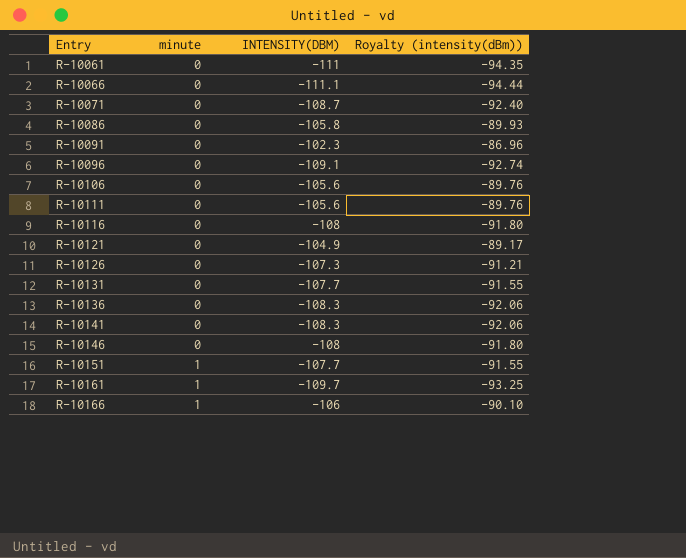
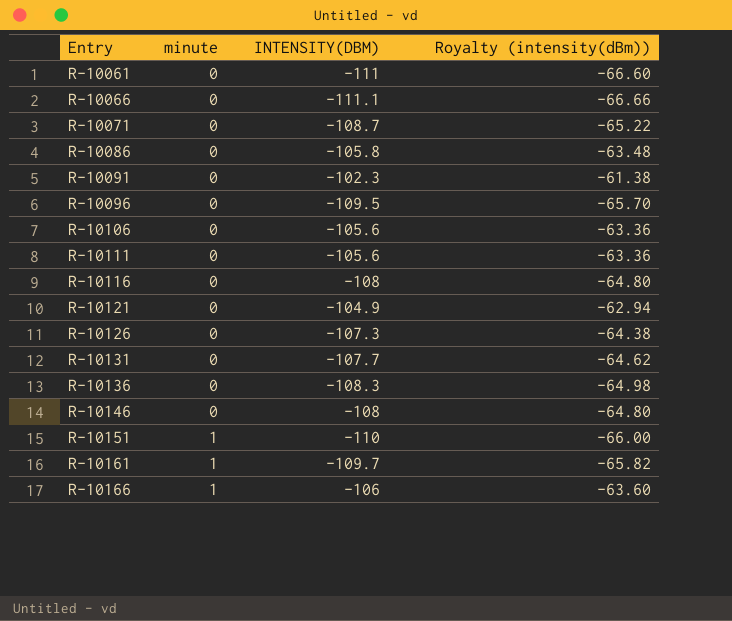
column Royalty (intensity(dBm)) | formula: [INTENSITY(DBM)] * 0.85 -> [INTENSITY(DBM)] * 0.6
row R-10141: 0 | -108.3 | -92.06 -> none
R-10096 | INTENSITY(DBM): -109.1 -> -109.5
R-10151 | INTENSITY(DBM): -107.7 -> -110

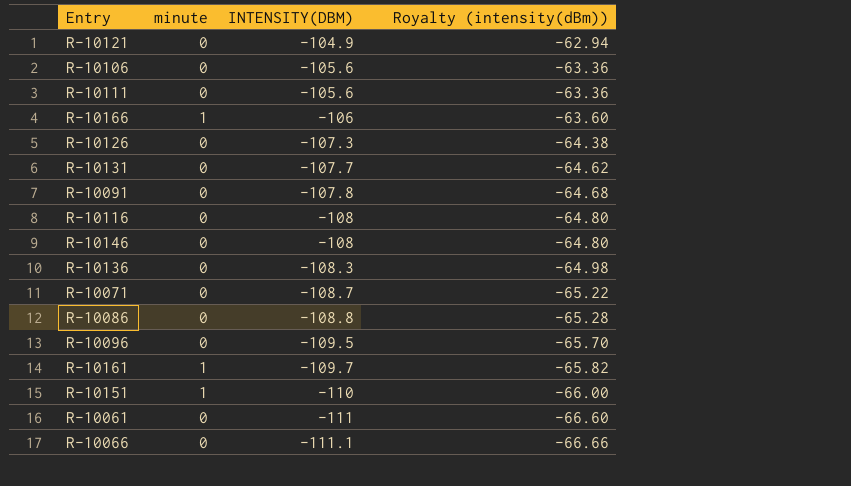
row order: Entry ascending -> INTENSITY(DBM) descending
R-10091 | INTENSITY(DBM): -102.3 -> -107.8
R-10091 | Royalty (intensity(dBm)): -61.38 -> -64.68
R-10086 | INTENSITY(DBM): -105.8 -> -108.8
R-10086 | Royalty (intensity(dBm)): -63.48 -> -65.28

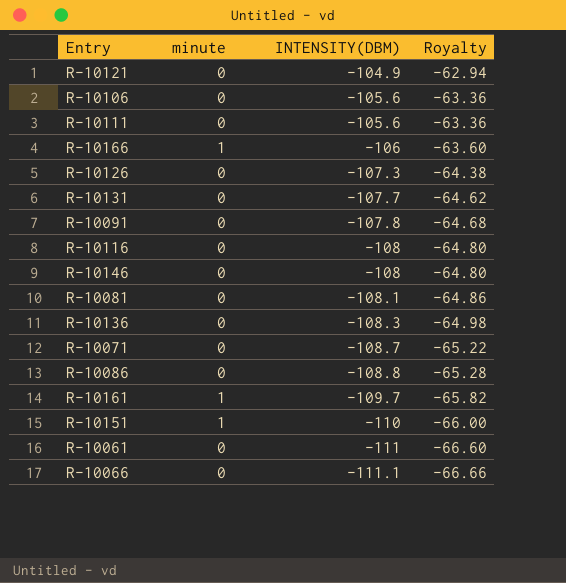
column name: Royalty (intensity(dBm)) -> Royalty
row R-10096: 0 | -109.5 | -65.70 -> none
row R-10081: none -> 0 | -108.1 | -64.86

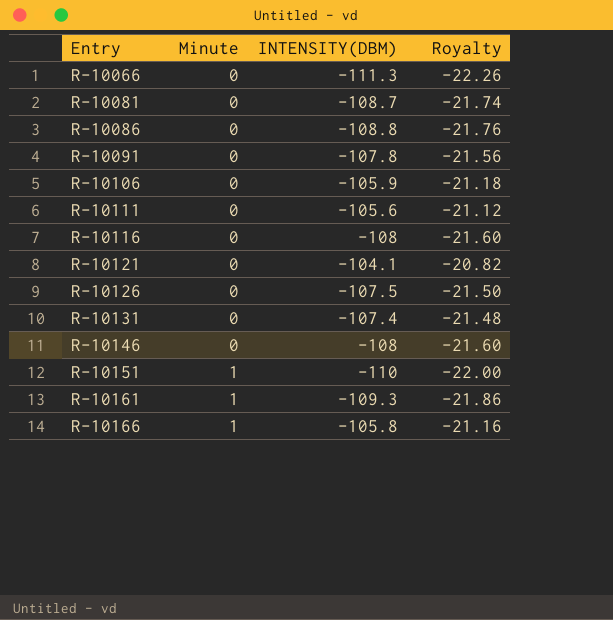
row order: INTENSITY(DBM) descending -> Entry ascending
column name: minute -> Minute
column Royalty | formula: [INTENSITY(DBM)] * 0.6 -> [INTENSITY(DBM)] * 0.2
row R-10136: 0 | -108.3 | -64.98 -> none
row R-10071: 0 | -108.7 | -65.22 -> none
row R-10061: 0 | -111 | -66.60 -> none
R-10066 | INTENSITY(DBM): -111.1 -> -111.3
R-10081 | INTENSITY(DBM): -108.1 -> -108.7
R-10106 | INTENSITY(DBM): -105.6 -> -105.9
R-10121 | INTENSITY(DBM): -104.9 -> -104.1
R-10126 | INTENSITY(DBM): -107.3 -> -107.5
R-10131 | INTENSITY(DBM): -107.7 -> -107.4
R-10161 | INTENSITY(DBM): -109.7 -> -109.3
R-10166 | INTENSITY(DBM): -106 -> -105.8

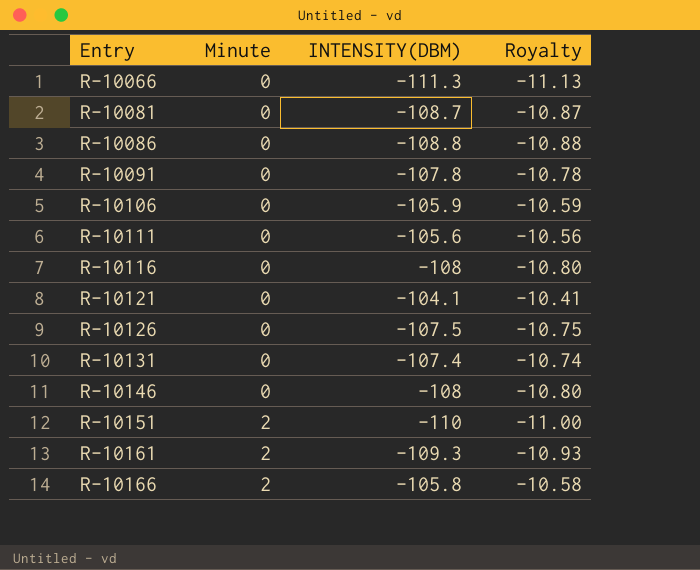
column Royalty | formula: [INTENSITY(DBM)] * 0.2 -> [INTENSITY(DBM)] * 0.1
R-10151 | Minute: 1 -> 2
R-10161 | Minute: 1 -> 2
R-10166 | Minute: 1 -> 2

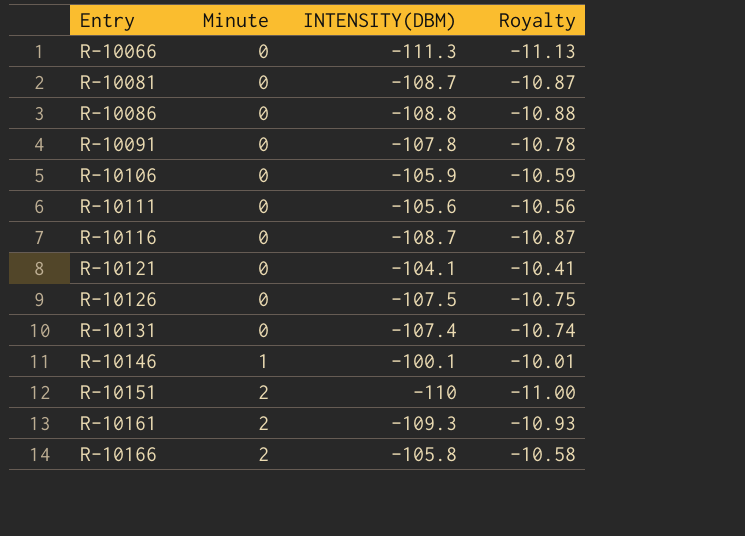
R-10116 | INTENSITY(DBM): -108 -> -108.7
R-10116 | Royalty: -10.80 -> -10.87
R-10146 | Minute: 0 -> 1
R-10146 | INTENSITY(DBM): -108 -> -100.1
R-10146 | Royalty: -10.80 -> -10.01

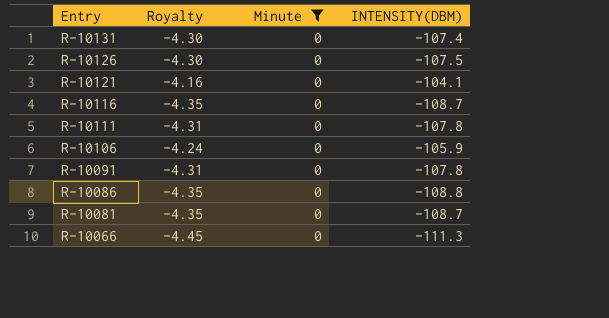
filter: none -> Minute = 0
row order: Entry ascending -> Entry descending
column Royalty | formula: [INTENSITY(DBM)] * 0.1 -> [INTENSITY(DBM)] * 0.04
column Royalty | position: 4 -> 2
R-10111 | INTENSITY(DBM): -105.6 -> -107.8

